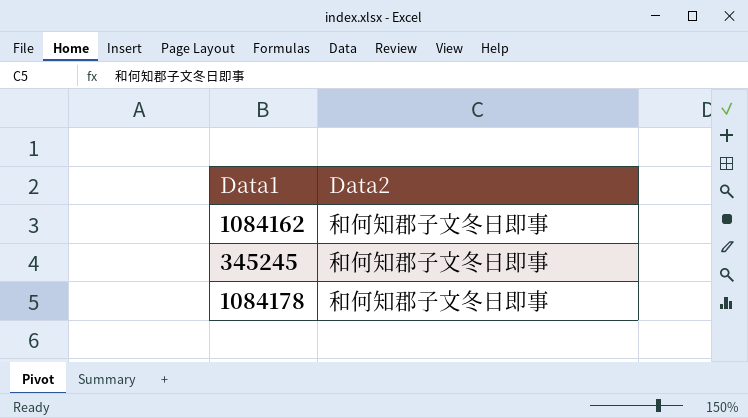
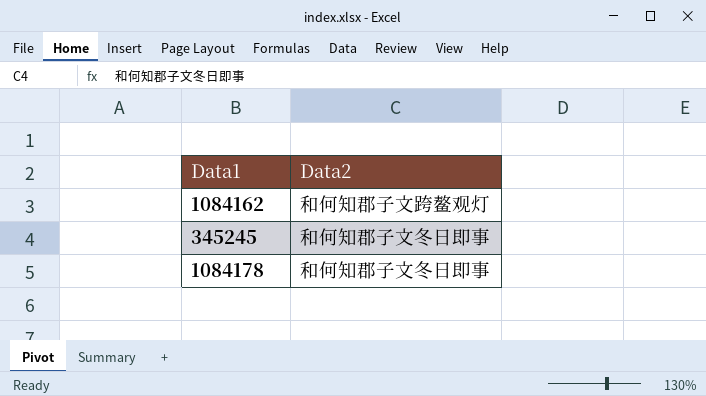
1084162 | Data2: 和何知郡子文冬日即事 -> 和何知郡子文跨鳌观灯

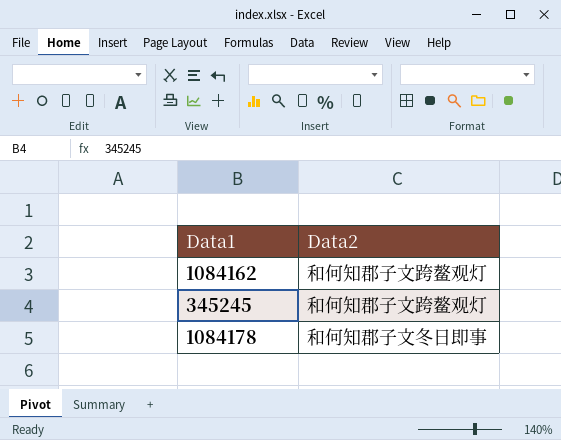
345245 | Data2: 和何知郡子文冬日即事 -> 和何知郡子文跨鳌观灯

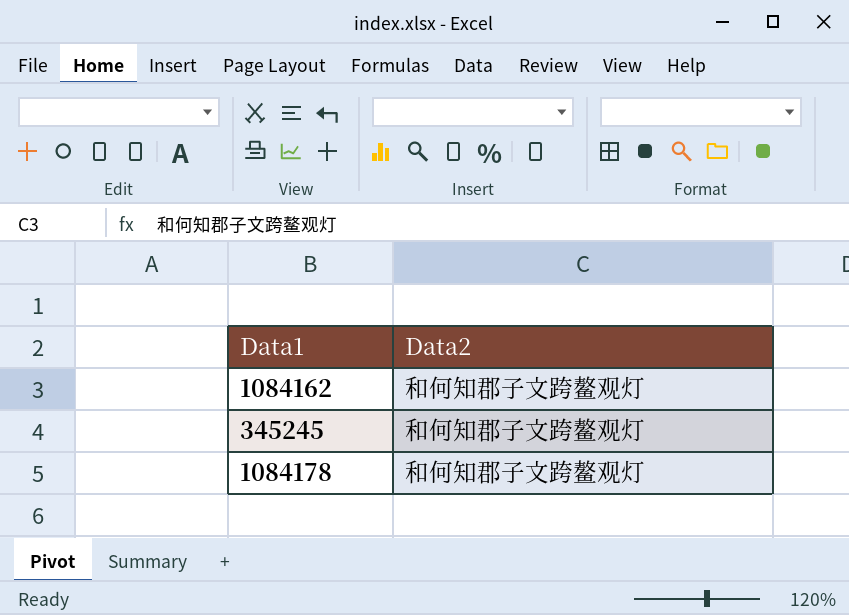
1084178 | Data2: 和何知郡子文冬日即事 -> 和何知郡子文跨鳌观灯

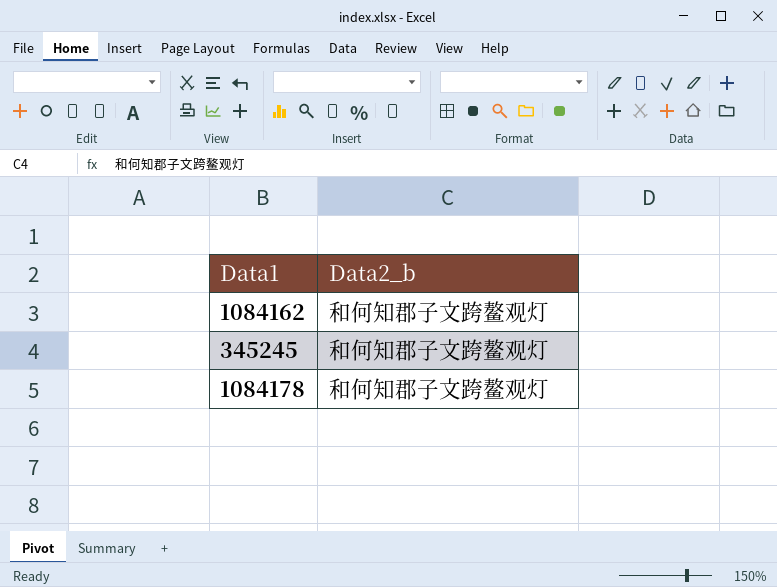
column name: Data2 -> Data2_b

